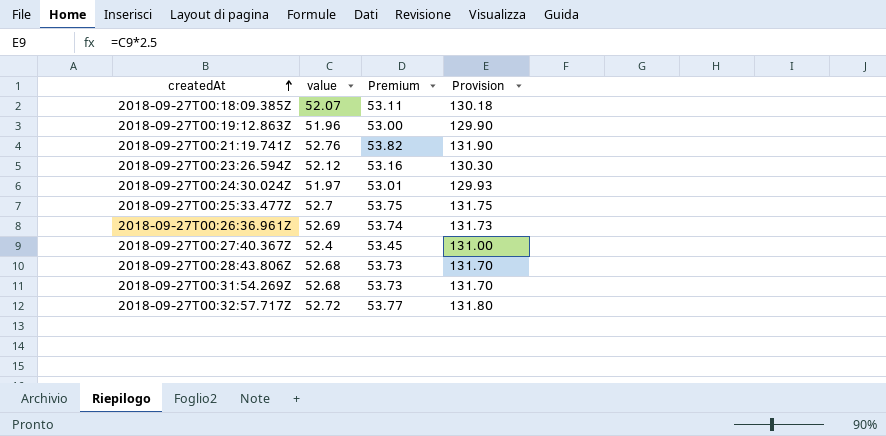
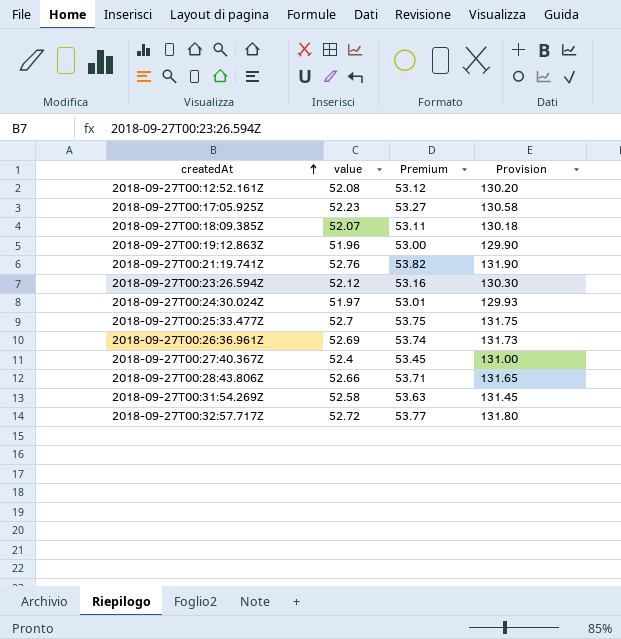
row 2018-09-27T00:12:52.161Z: none -> 52.08 | 53.12 | 130.20
row 2018-09-27T00:17:05.925Z: none -> 52.23 | 53.27 | 130.58
2018-09-27T00:28:43.806Z | value: 52.68 -> 52.66
2018-09-27T00:28:43.806Z | Premium: 53.73 -> 53.71
2018-09-27T00:28:43.806Z | Provision: 131.70 -> 131.65
2018-09-27T00:31:54.269Z | value: 52.68 -> 52.58
2018-09-27T00:31:54.269Z | Premium: 53.73 -> 53.63
2018-09-27T00:31:54.269Z | Provision: 131.70 -> 131.45

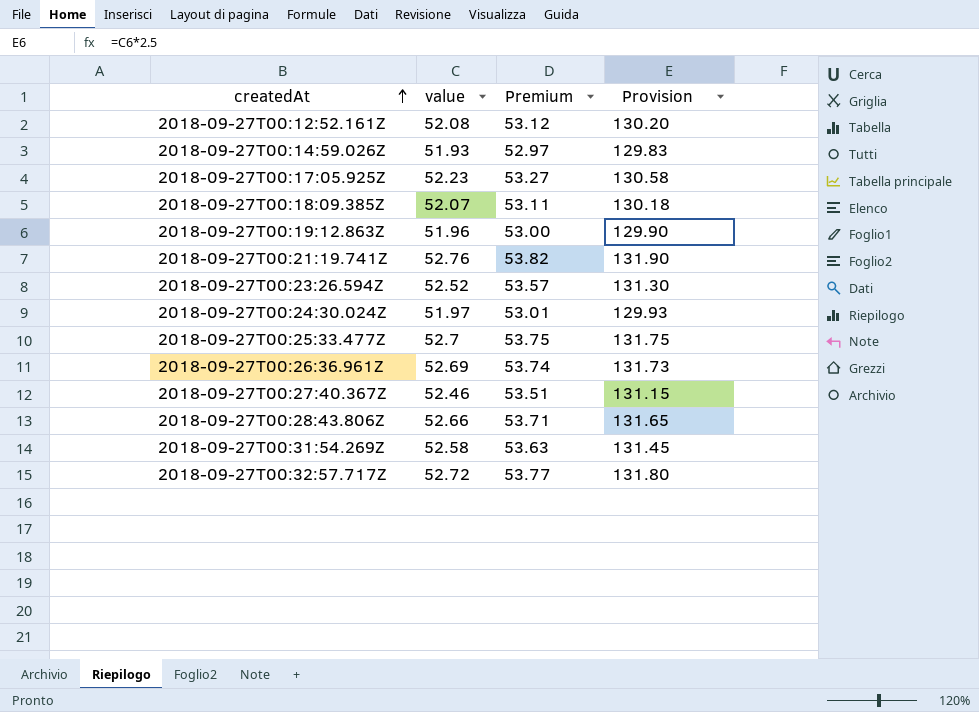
row 2018-09-27T00:14:59.026Z: none -> 51.93 | 52.97 | 129.83
2018-09-27T00:23:26.594Z | value: 52.12 -> 52.52
2018-09-27T00:23:26.594Z | Premium: 53.16 -> 53.57
2018-09-27T00:23:26.594Z | Provision: 130.30 -> 131.30
2018-09-27T00:27:40.367Z | value: 52.4 -> 52.46
2018-09-27T00:27:40.367Z | Premium: 53.45 -> 53.51
2018-09-27T00:27:40.367Z | Provision: 131.00 -> 131.15

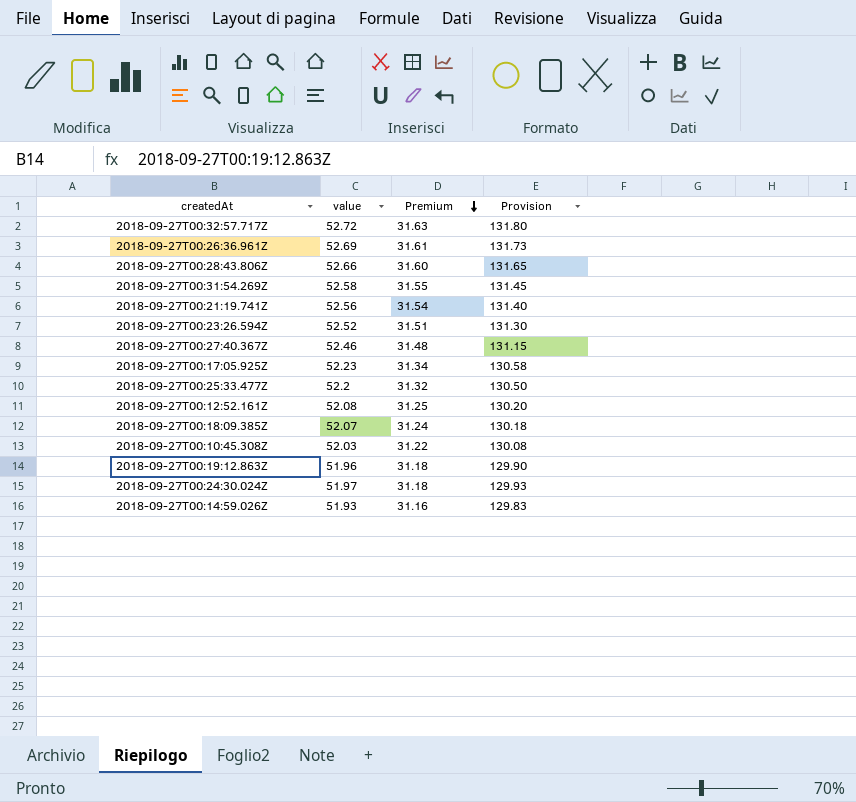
row order: createdAt ascending -> Premium descending
column Premium | formula: [value] * 1.02 -> [value] * 0.6
2018-09-27T00:21:19.741Z | value: 52.76 -> 52.56
2018-09-27T00:21:19.741Z | Provision: 131.90 -> 131.40
2018-09-27T00:25:33.477Z | value: 52.7 -> 52.2
2018-09-27T00:25:33.477Z | Provision: 131.75 -> 130.50
row 2018-09-27T00:10:45.308Z: none -> 52.03 | 31.22 | 130.08

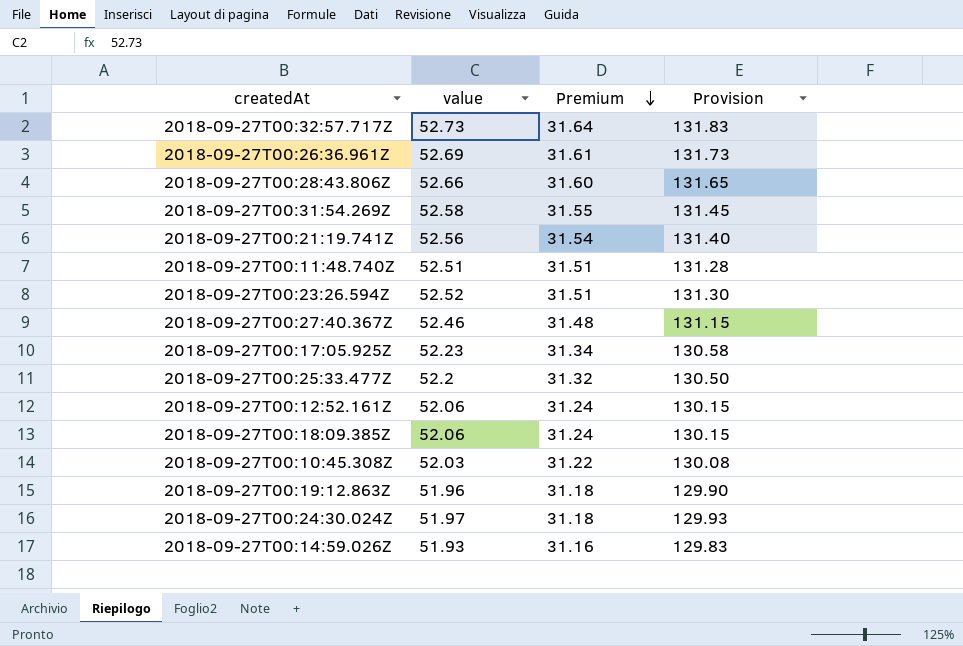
2018-09-27T00:32:57.717Z | value: 52.72 -> 52.73
2018-09-27T00:32:57.717Z | Premium: 31.63 -> 31.64
2018-09-27T00:32:57.717Z | Provision: 131.80 -> 131.83
row 2018-09-27T00:11:48.740Z: none -> 52.51 | 31.51 | 131.28
2018-09-27T00:12:52.161Z | value: 52.08 -> 52.06
2018-09-27T00:12:52.161Z | Premium: 31.25 -> 31.24
2018-09-27T00:12:52.161Z | Provision: 130.20 -> 130.15
2018-09-27T00:18:09.385Z | value: 52.07 -> 52.06
2018-09-27T00:18:09.385Z | Provision: 130.18 -> 130.15

